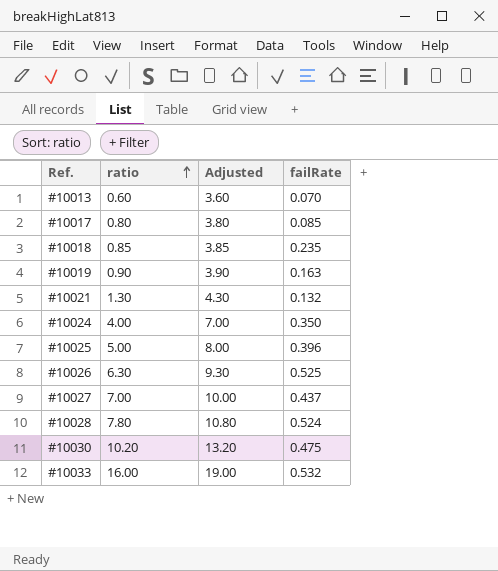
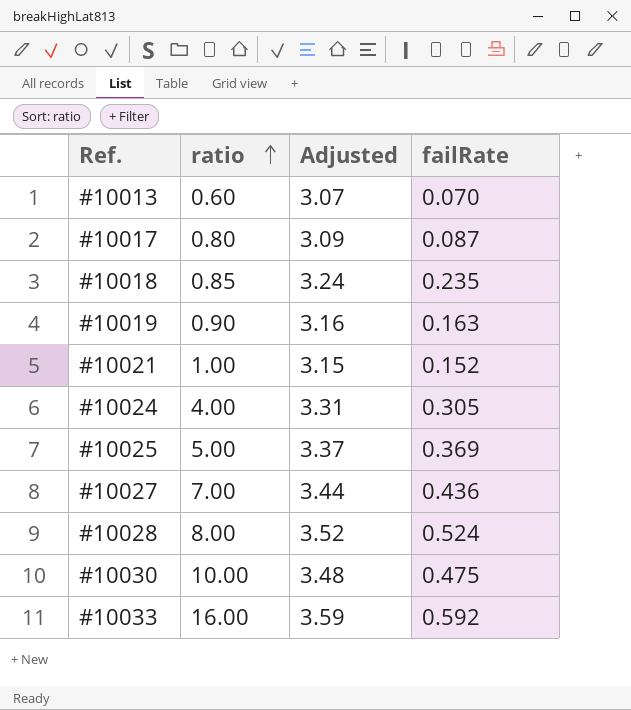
column Adjusted | formula: [ratio] + 3 -> [failRate] + 3
row #10026: 6.30 | 9.30 | 0.525 -> none
#10017 | failRate: 0.085 -> 0.087
#10021 | ratio: 1.30 -> 1.00
#10021 | failRate: 0.132 -> 0.152
#10024 | failRate: 0.350 -> 0.305
#10025 | failRate: 0.396 -> 0.369
#10027 | failRate: 0.437 -> 0.436
#10028 | ratio: 7.80 -> 8.00
#10030 | ratio: 10.20 -> 10.00
#10033 | failRate: 0.532 -> 0.592

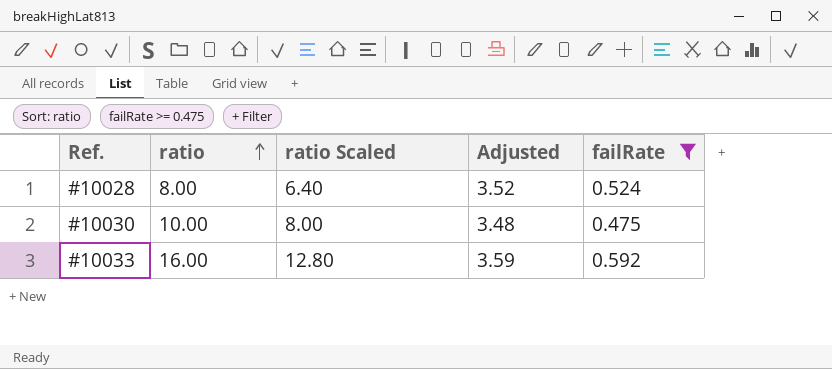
filter: none -> failRate >= 0.475
column ratio Scaled | formula: none -> [ratio] * 0.8

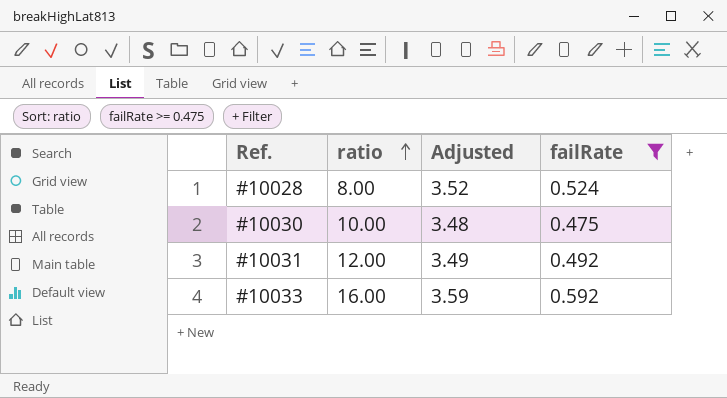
column ratio Scaled | formula: [ratio] * 0.8 -> none
row #10031: none -> 12.00 | 3.49 | 0.492

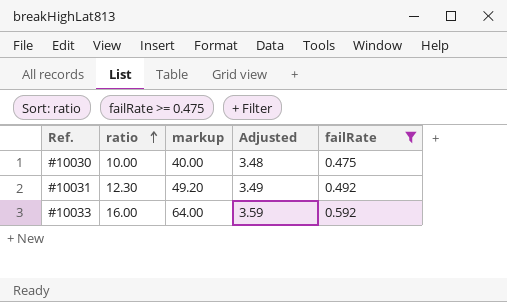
column markup | formula: none -> [ratio] * 4
row #10028: 8.00 | 3.52 | 0.524 -> none
#10031 | ratio: 12.00 -> 12.30

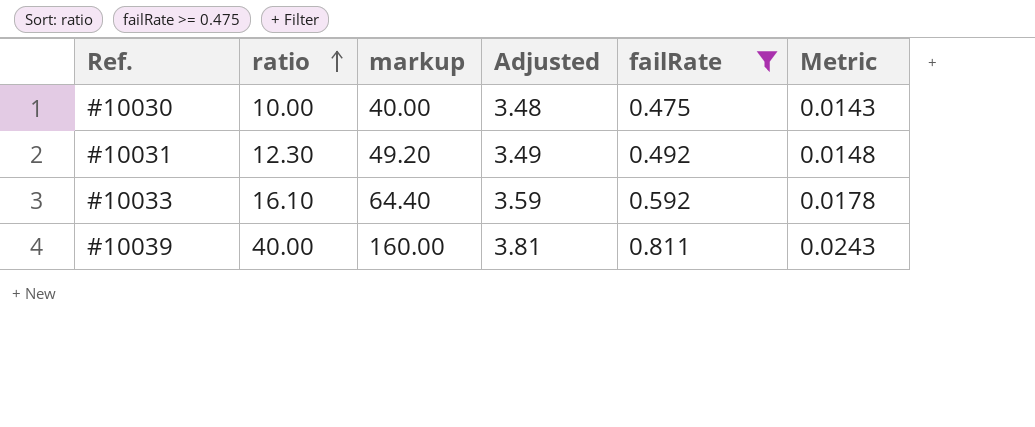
column Metric | formula: none -> [failRate] * 0.03
#10033 | ratio: 16.00 -> 16.10
#10033 | markup: 64.00 -> 64.40
row #10039: none -> 40.00 | 160.00 | 3.81 | 0.811 | 0.0243

